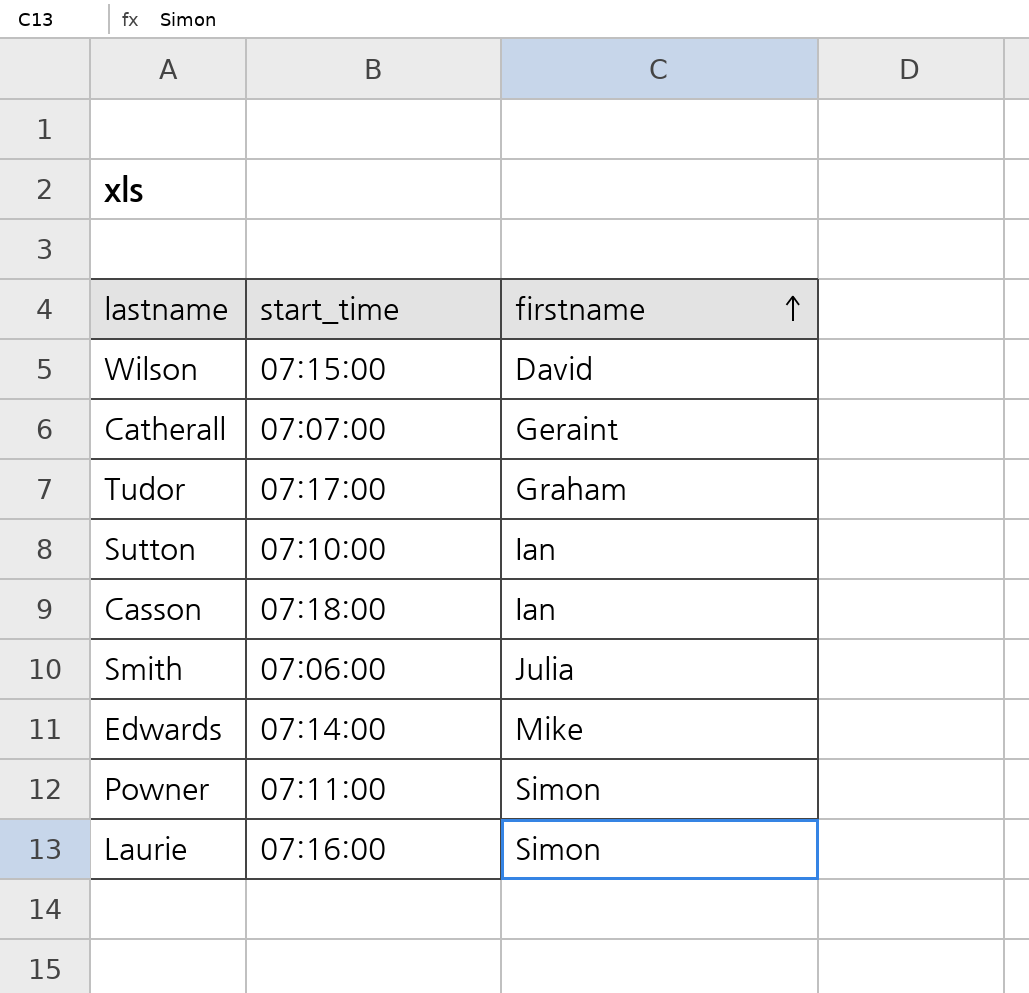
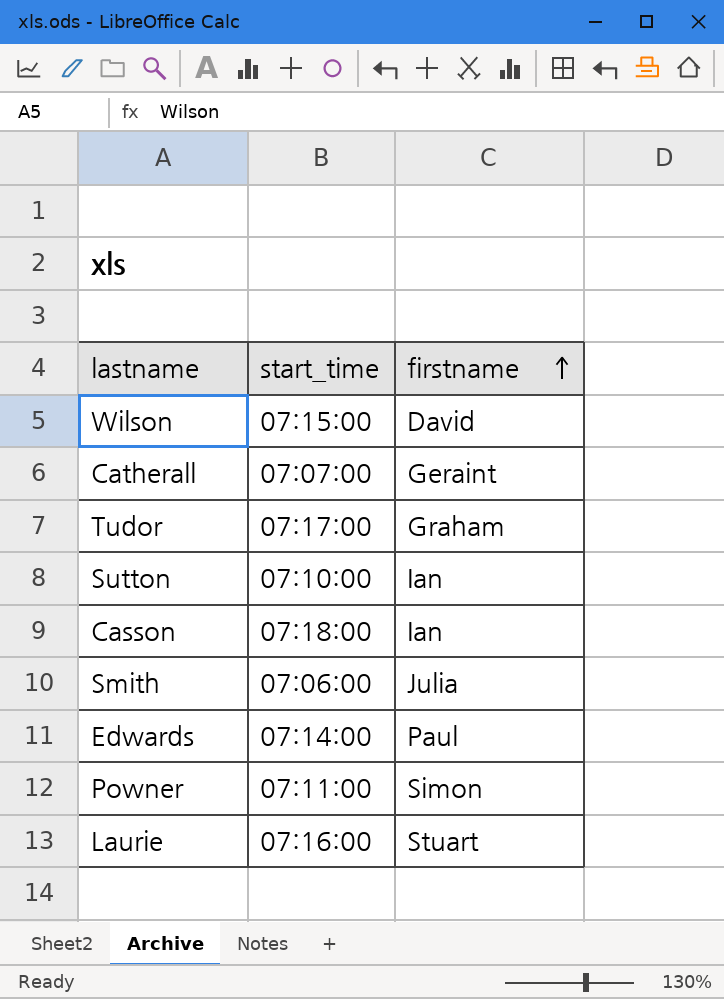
Edwards | firstname: Mike -> Paul
Laurie | firstname: Simon -> Stuart

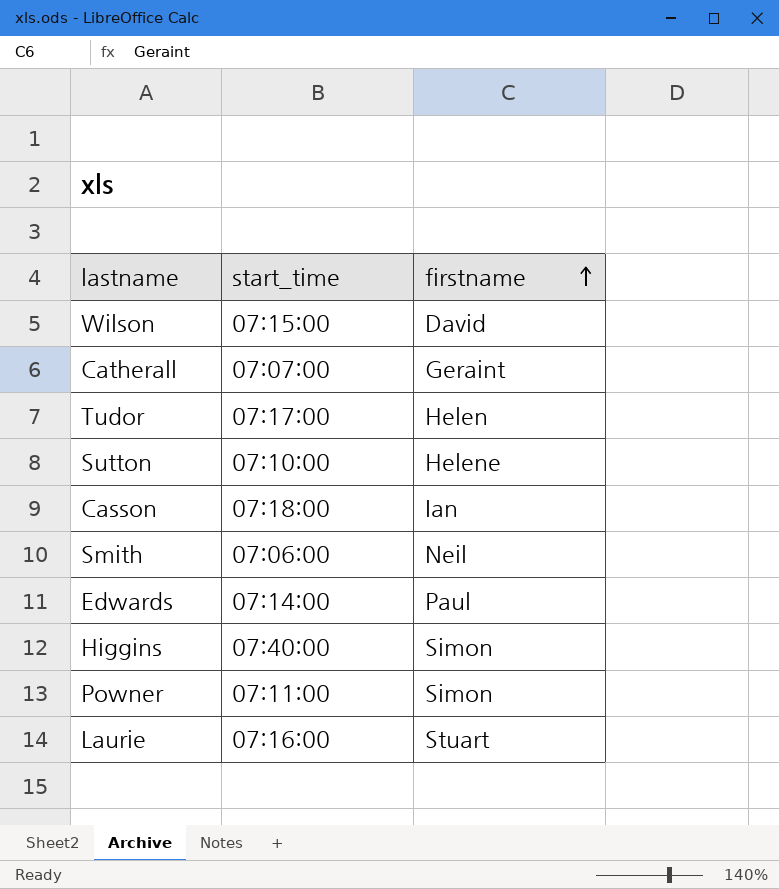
Tudor | firstname: Graham -> Helen
Sutton | firstname: Ian -> Helene
Smith | firstname: Julia -> Neil
row Higgins: none -> 07:40:00 | Simon

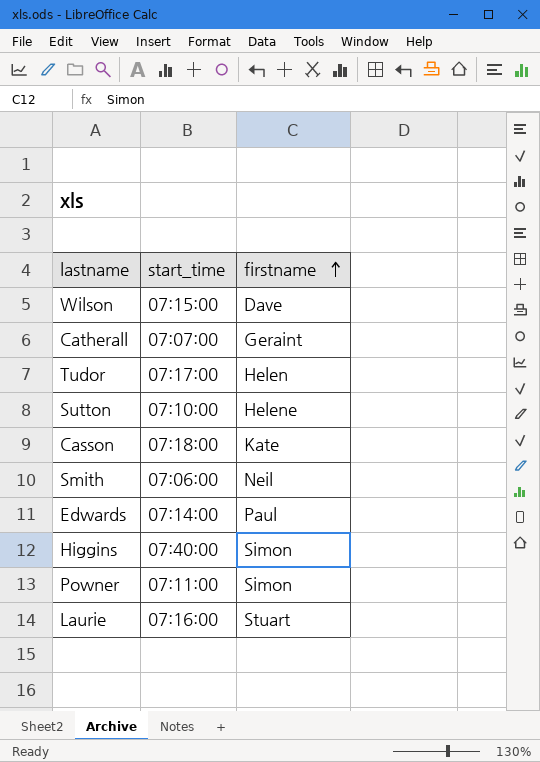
Wilson | firstname: David -> Dave
Casson | firstname: Ian -> Kate

